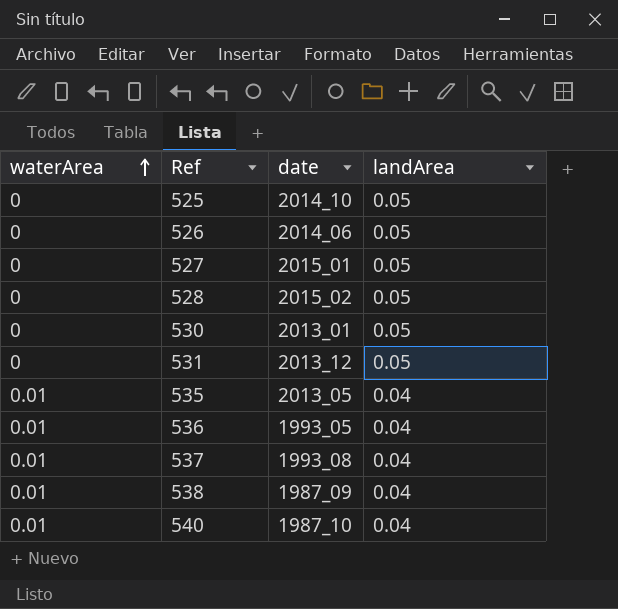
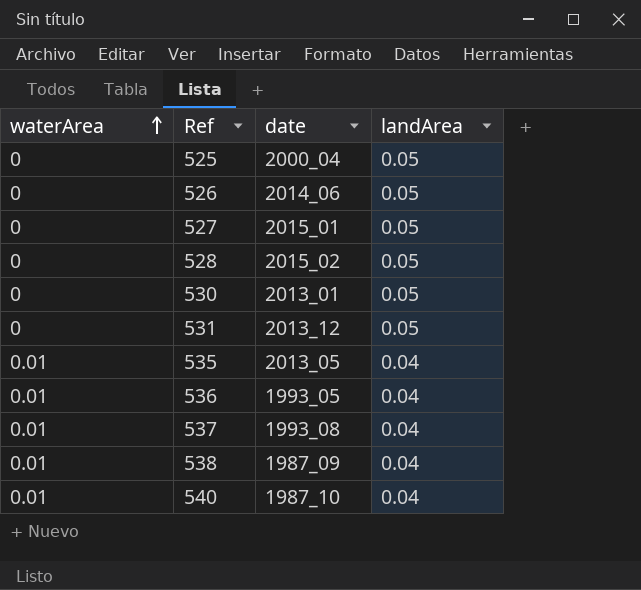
525 | date: 2014_10 -> 2000_04

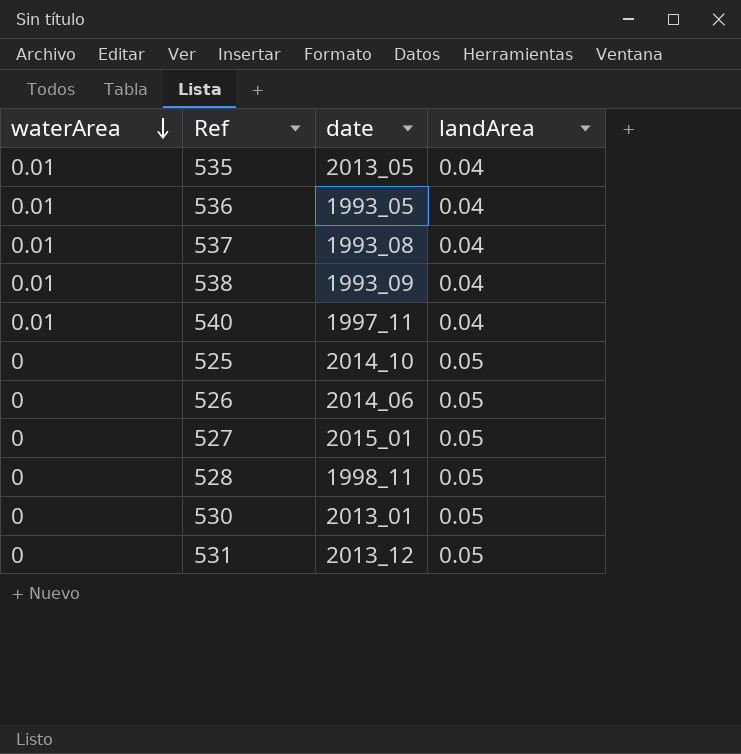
row order: waterArea ascending -> waterArea descending
538 | date: 1987_09 -> 1993_09
540 | date: 1987_10 -> 1997_11
525 | date: 2000_04 -> 2014_10
528 | date: 2015_02 -> 1998_11

